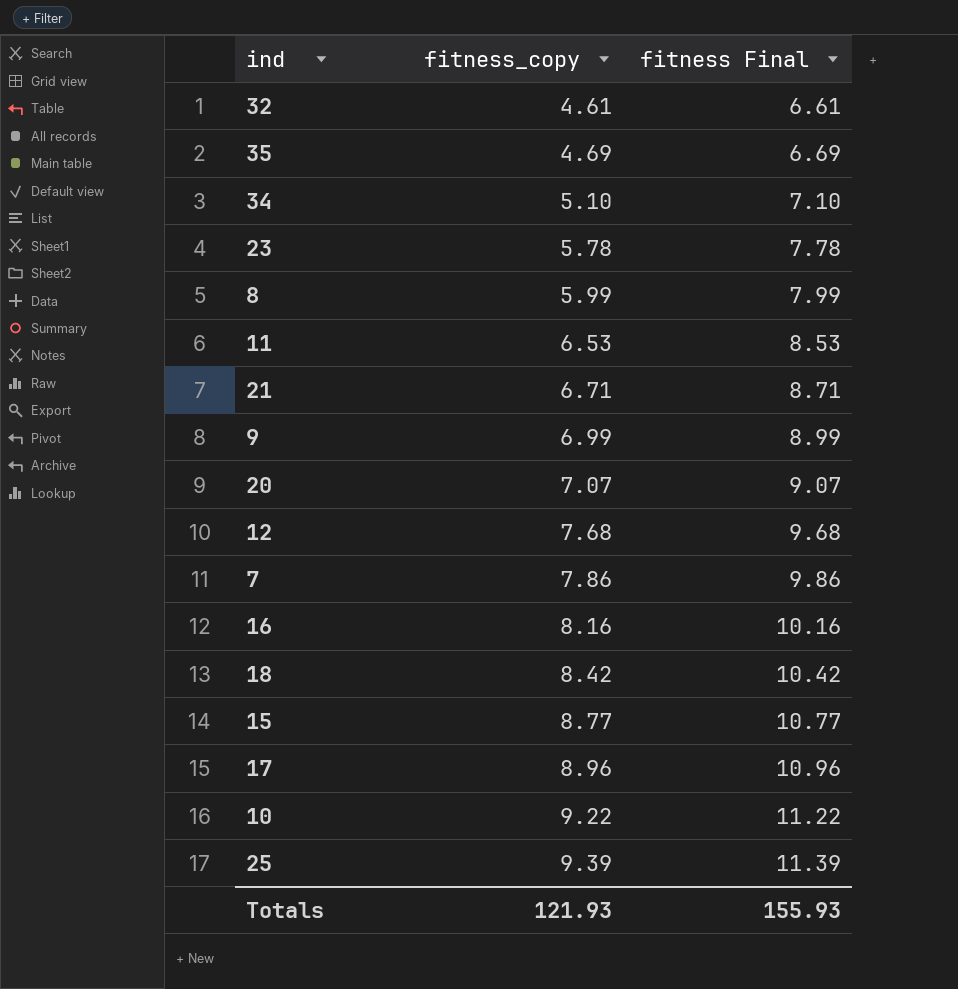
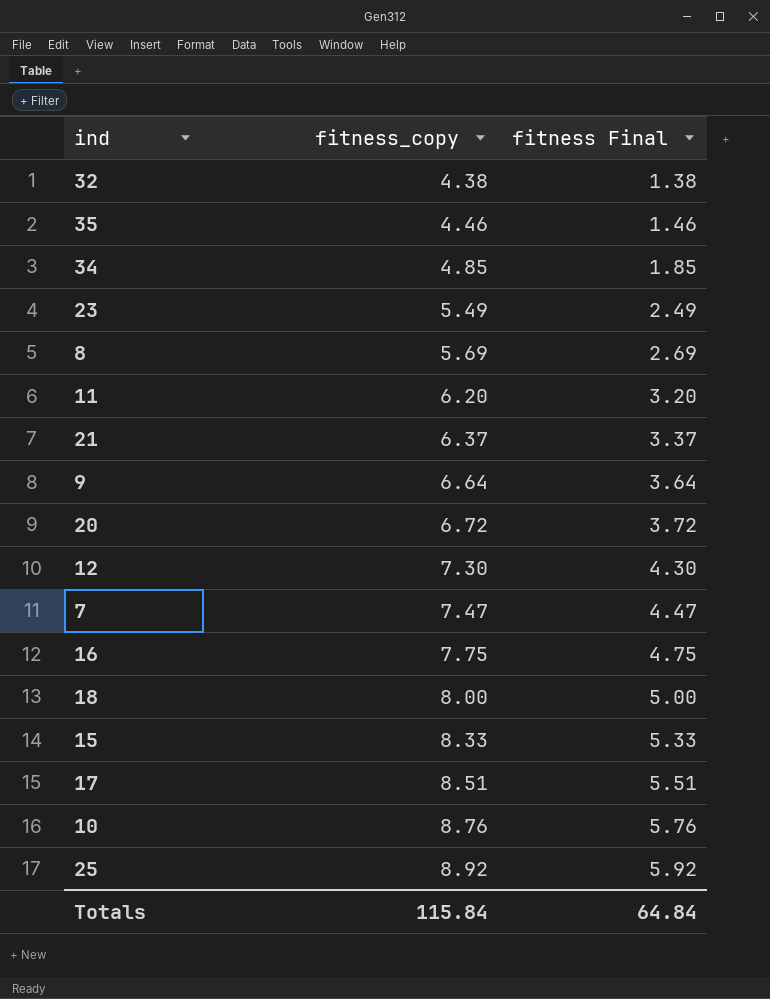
column fitness Final | formula: [fitness_copy] + 2 -> [fitness_copy] - 3
32 | fitness_copy: 4.61 -> 4.38
35 | fitness_copy: 4.69 -> 4.46
34 | fitness_copy: 5.10 -> 4.85
23 | fitness_copy: 5.78 -> 5.49
8 | fitness_copy: 5.99 -> 5.69
11 | fitness_copy: 6.53 -> 6.20
21 | fitness_copy: 6.71 -> 6.37
9 | fitness_copy: 6.99 -> 6.64
20 | fitness_copy: 7.07 -> 6.72
12 | fitness_copy: 7.68 -> 7.30
7 | fitness_copy: 7.86 -> 7.47
16 | fitness_copy: 8.16 -> 7.75
18 | fitness_copy: 8.42 -> 8.00
15 | fitness_copy: 8.77 -> 8.33
17 | fitness_copy: 8.96 -> 8.51
10 | fitness_copy: 9.22 -> 8.76
25 | fitness_copy: 9.39 -> 8.92
Totals | fitness_copy: 121.93 -> 115.84
Totals | fitness Final: 155.93 -> 64.84

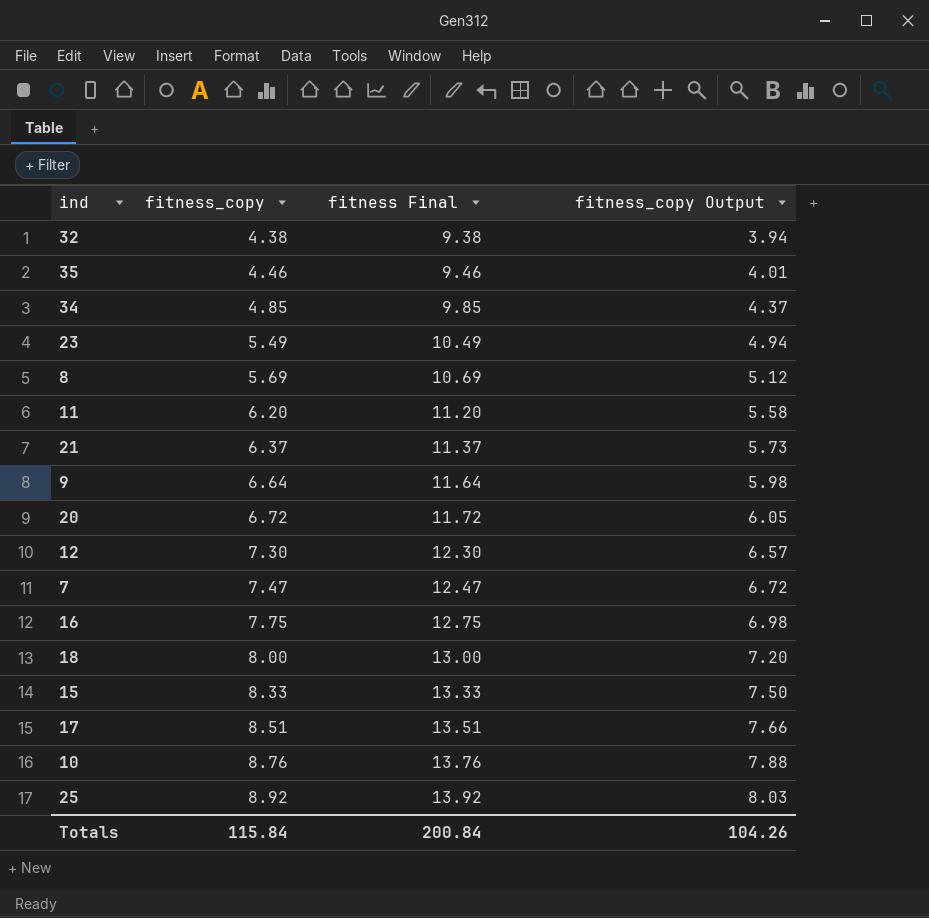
column fitness Final | formula: [fitness_copy] - 3 -> [fitness_copy] + 5
column fitness_copy Output | formula: none -> [fitness_copy] * 0.9
Totals | fitness Final: 64.84 -> 200.84

